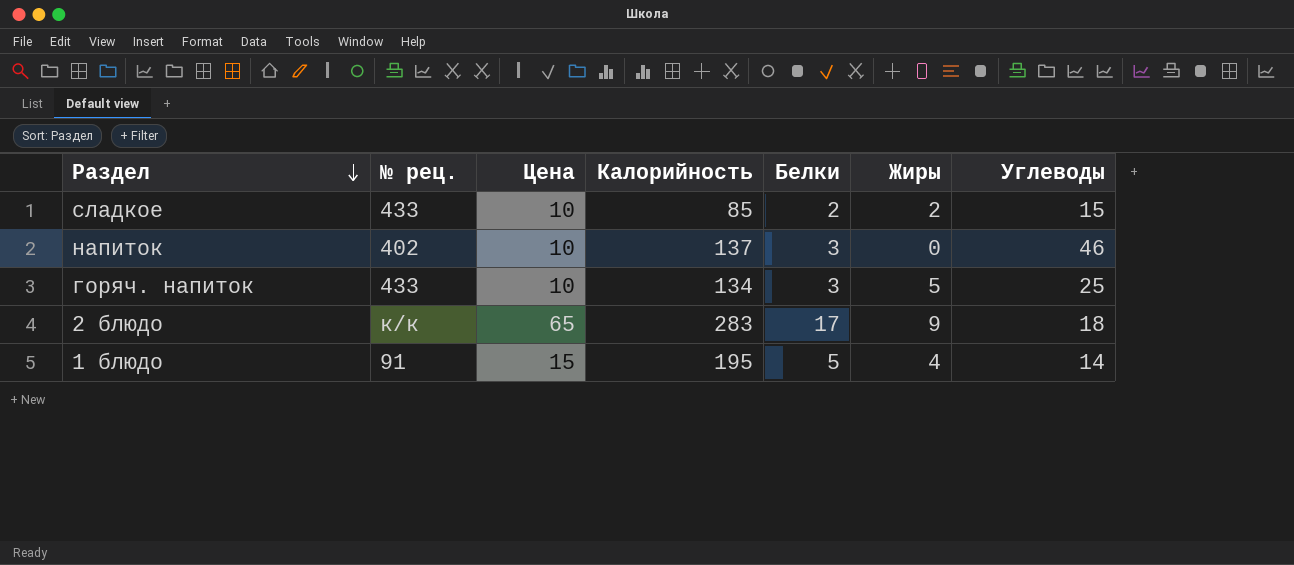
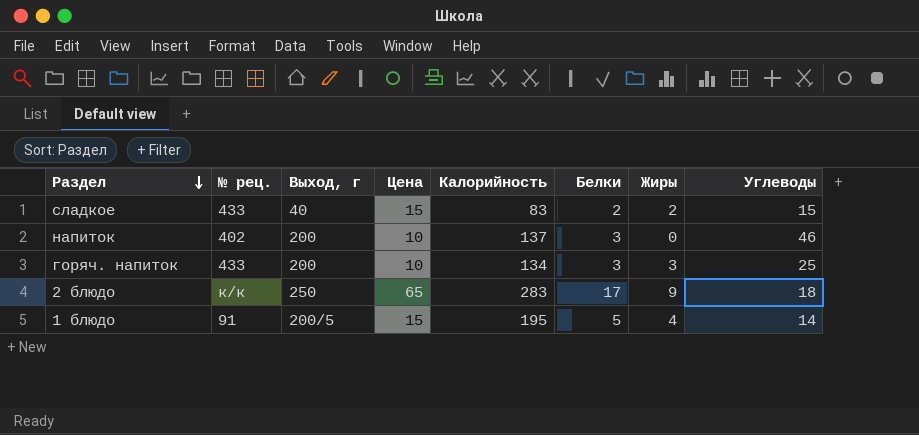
column Выход, г | position: none -> 3
сладкое | Цена: 10 -> 15
сладкое | Калорийность: 85 -> 83
горяч. напиток | Жиры: 5 -> 3

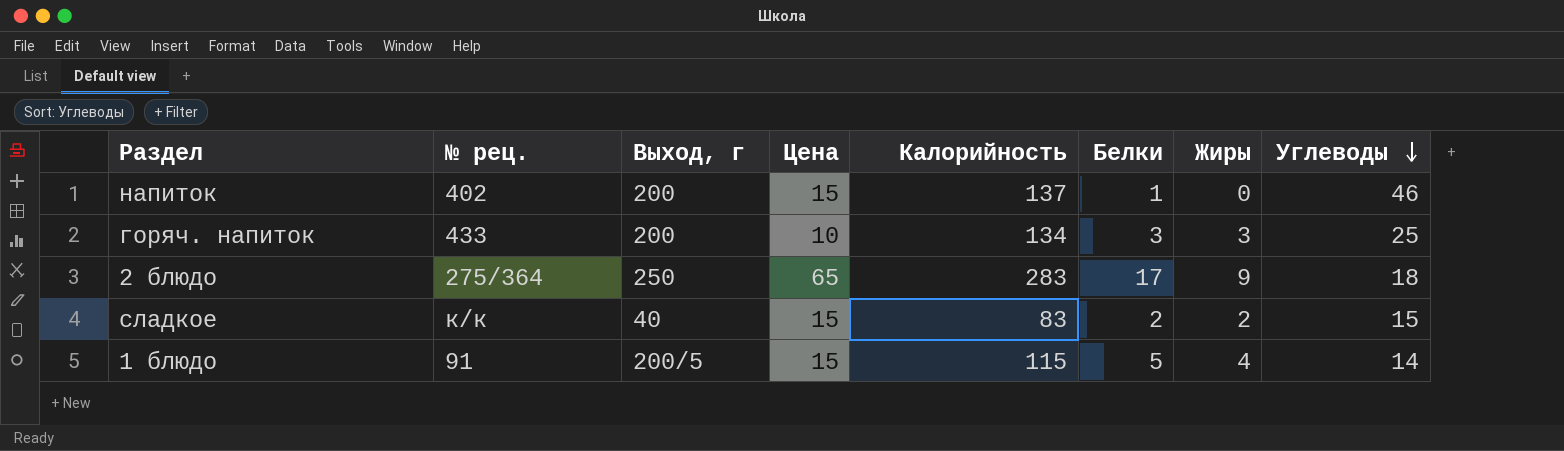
row order: Раздел descending -> Углеводы descending
напиток | Цена: 10 -> 15
напиток | Белки: 3 -> 1
2 блюдо | № рец.: к/к -> 275/364
сладкое | № рец.: 433 -> к/к
1 блюдо | Калорийность: 195 -> 115

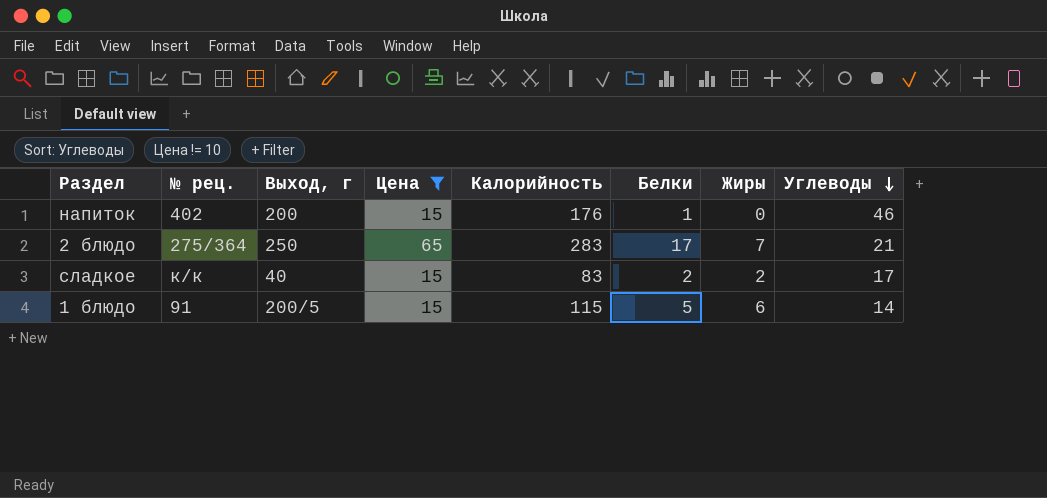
filter: none -> Цена != 10
напиток | Калорийность: 137 -> 176
2 блюдо | Жиры: 9 -> 7
2 блюдо | Углеводы: 18 -> 21
сладкое | Углеводы: 15 -> 17
1 блюдо | Жиры: 4 -> 6

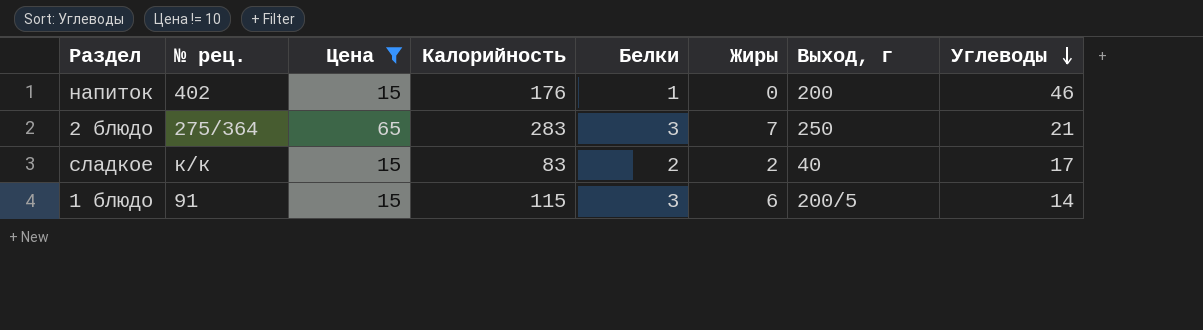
column Выход, г | position: 3 -> 7
2 блюдо | Белки: 17 -> 3
1 блюдо | Белки: 5 -> 3

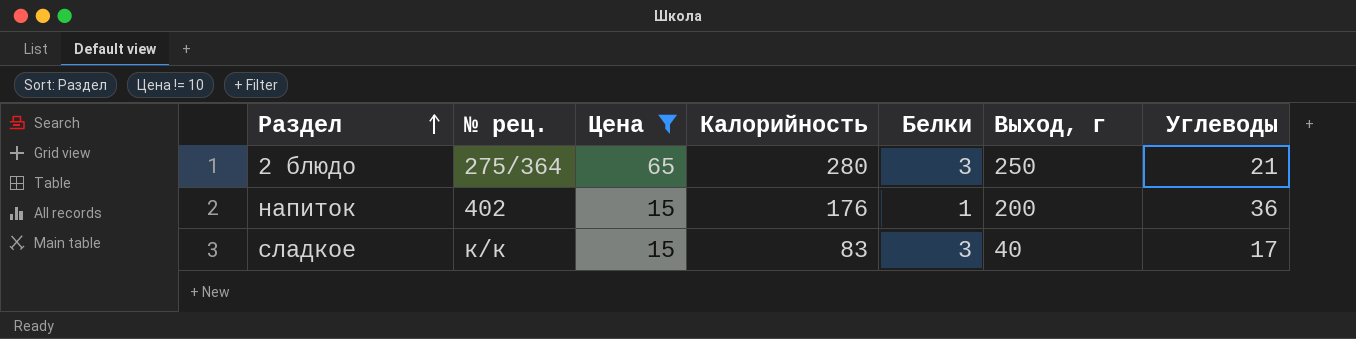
row order: Углеводы descending -> Раздел ascending
column Жиры | position: 6 -> none
row 1 блюдо: 91 | 15 | 115 | 3 | 6 | 200/5 | 14 -> none
2 блюдо | Калорийность: 283 -> 280
напиток | Углеводы: 46 -> 36
сладкое | Белки: 2 -> 3

